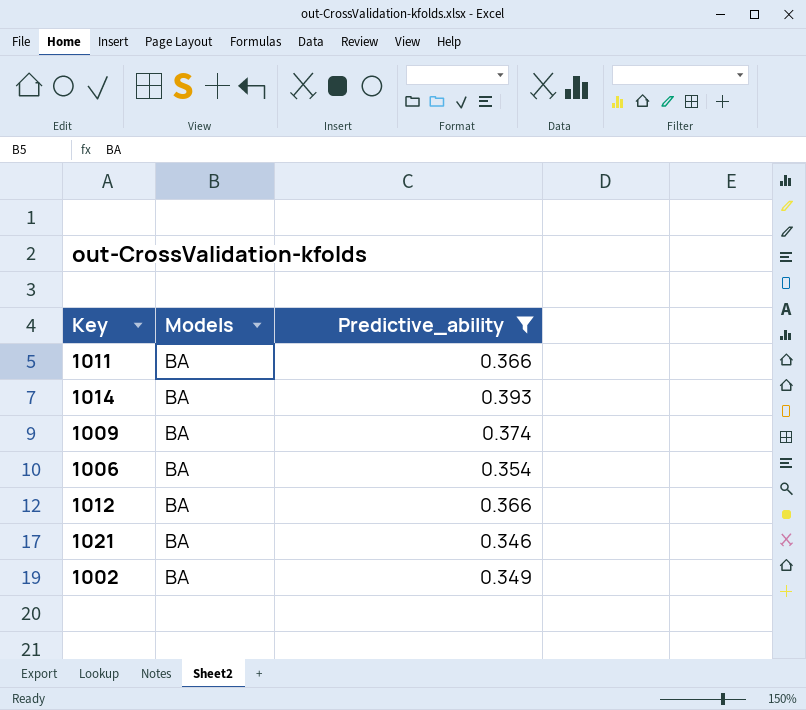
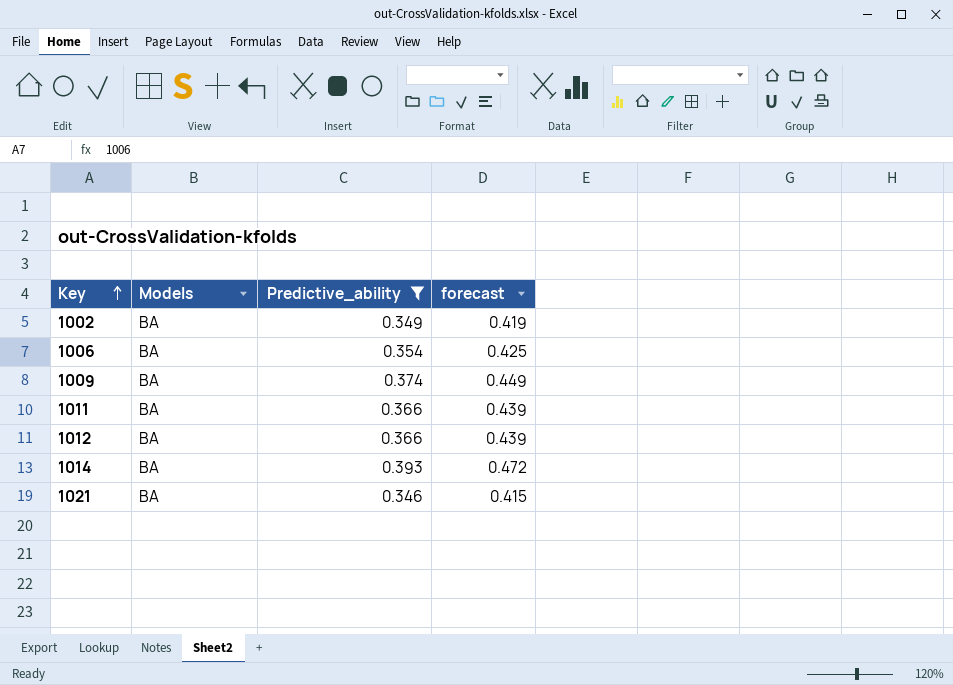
row order: none -> Key ascending
column forecast | formula: none -> [Predictive_ability] * 1.2

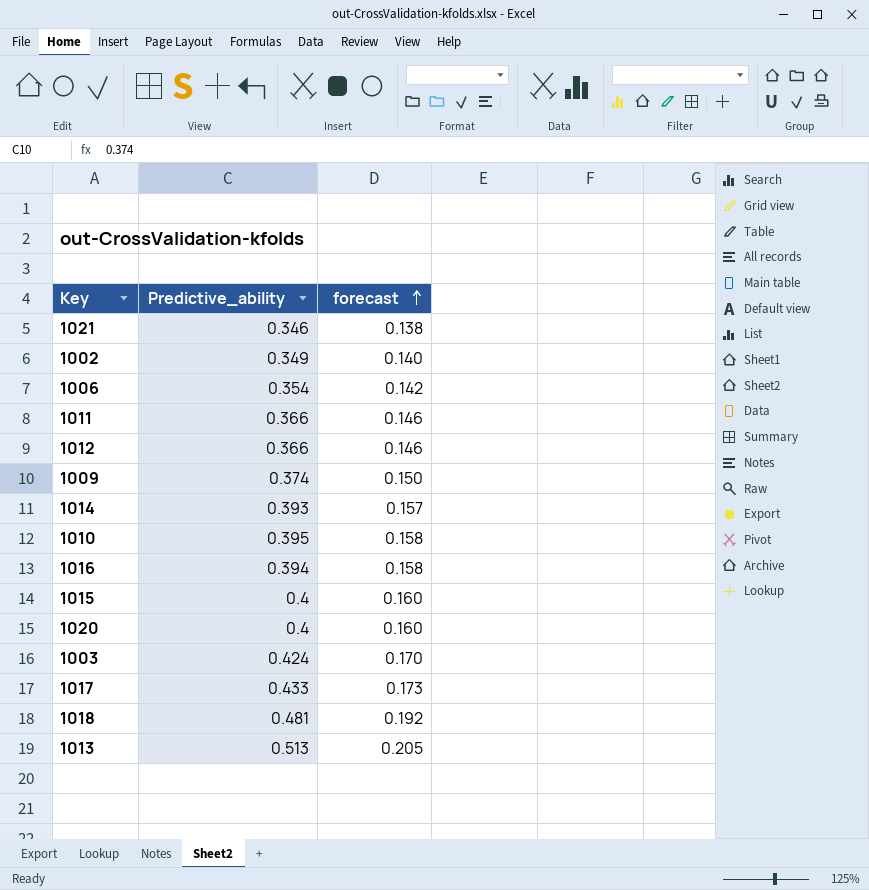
filter: Predictive_ability <= 0.393 -> none
row order: Key ascending -> forecast ascending
column Models | position: 2 -> none
column forecast | formula: [Predictive_ability] * 1.2 -> [Predictive_ability] * 0.4

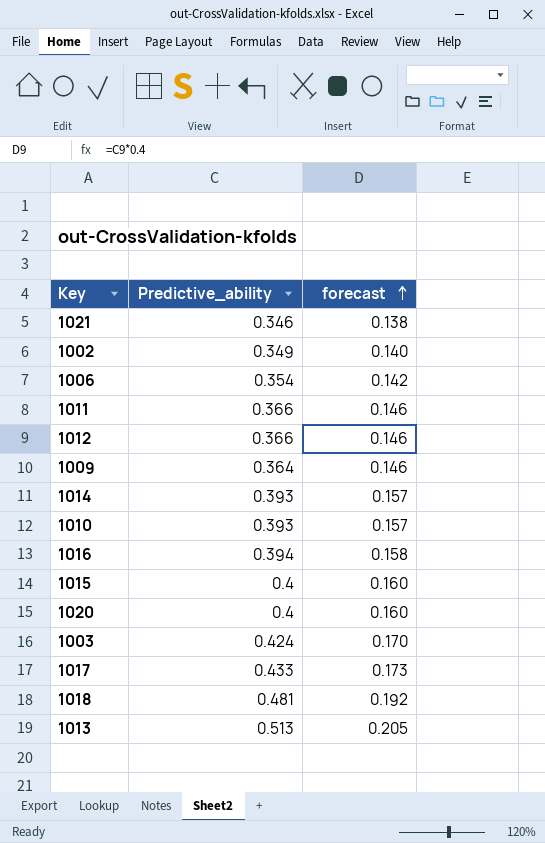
1009 | Predictive_ability: 0.374 -> 0.364
1009 | forecast: 0.150 -> 0.146
1010 | Predictive_ability: 0.395 -> 0.393
1010 | forecast: 0.158 -> 0.157

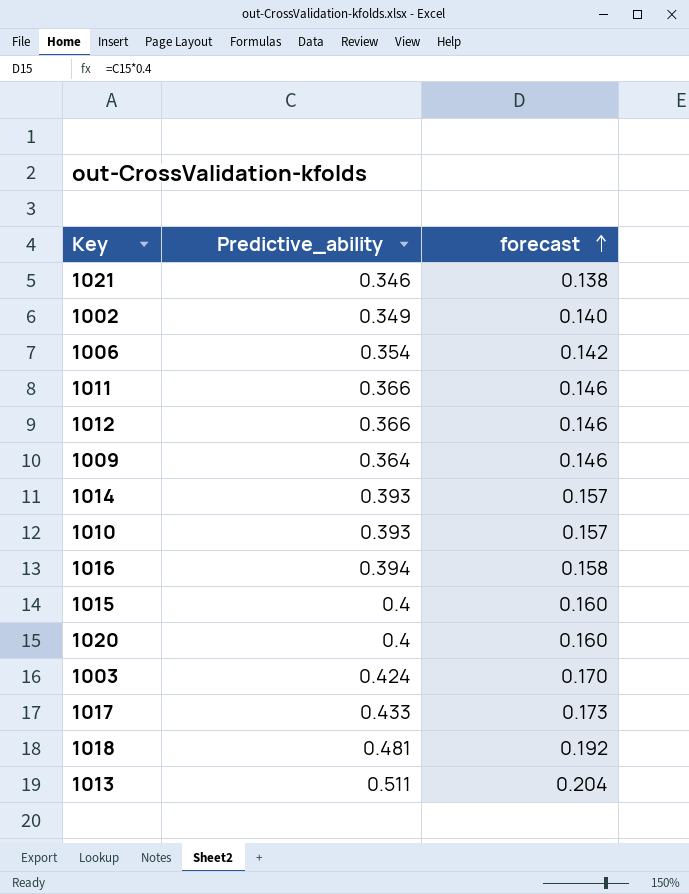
1013 | Predictive_ability: 0.513 -> 0.511
1013 | forecast: 0.205 -> 0.204

